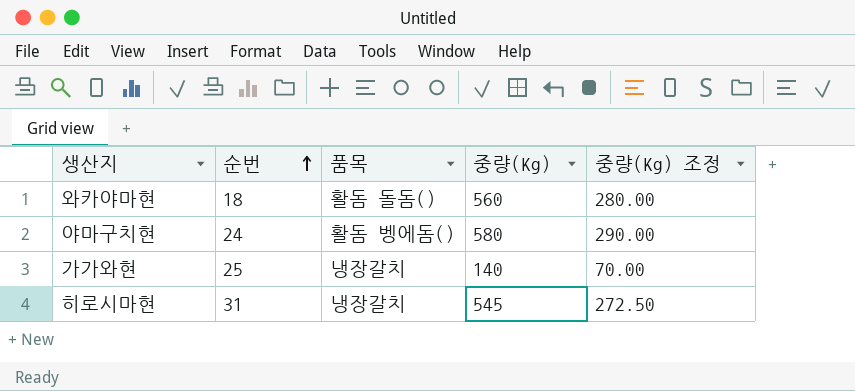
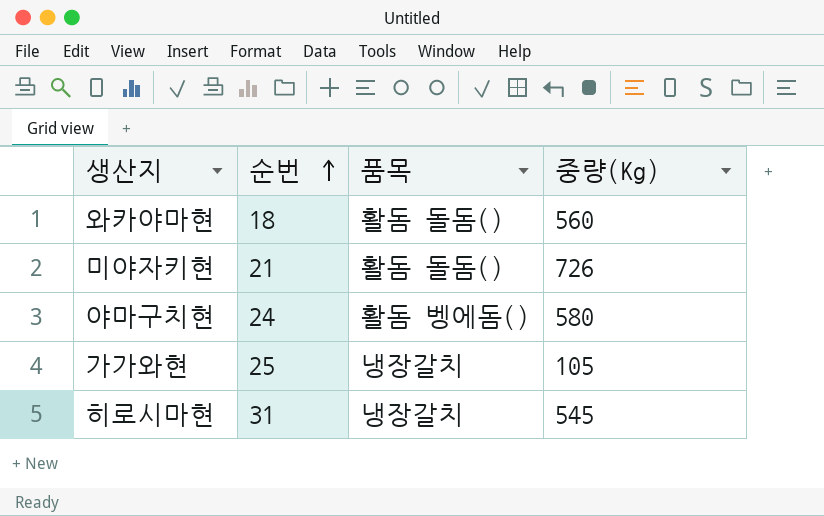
column 중량(Kg) 조정 | formula: [중량(Kg)] * 0.5 -> none
row 미야자키현: none -> 21 | 활돔 돌돔() | 726
가가와현 | 중량(Kg): 140 -> 105

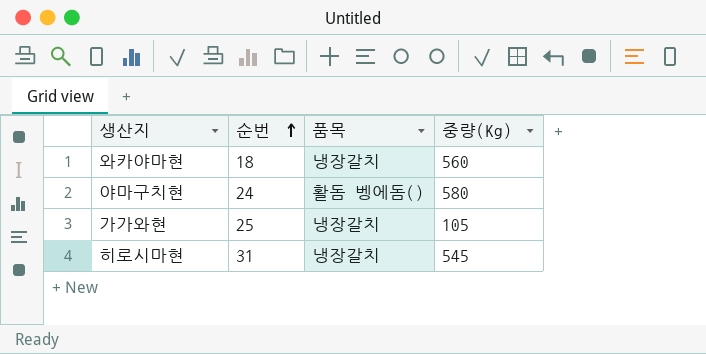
row 미야자키현: 21 | 활돔 돌돔() | 726 -> none
와카야마현 | 품목: 활돔 돌돔() -> 냉장갈치

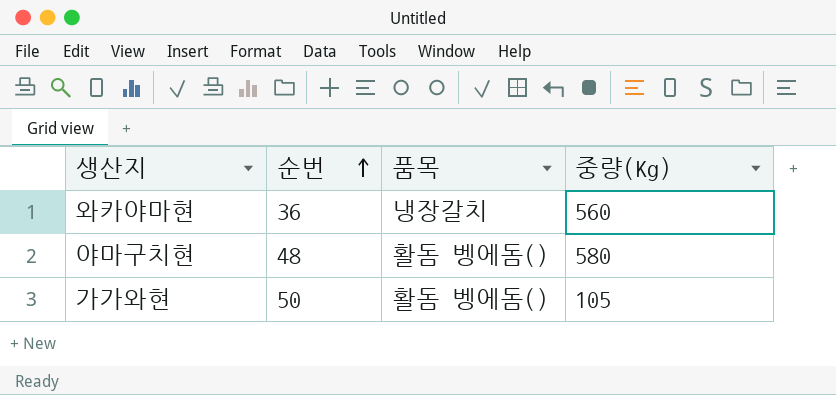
row 히로시마현: 31 | 냉장갈치 | 545 -> none
와카야마현 | 순번: 18 -> 36
야마구치현 | 순번: 24 -> 48
가가와현 | 순번: 25 -> 50
가가와현 | 품목: 냉장갈치 -> 활돔 벵에돔()

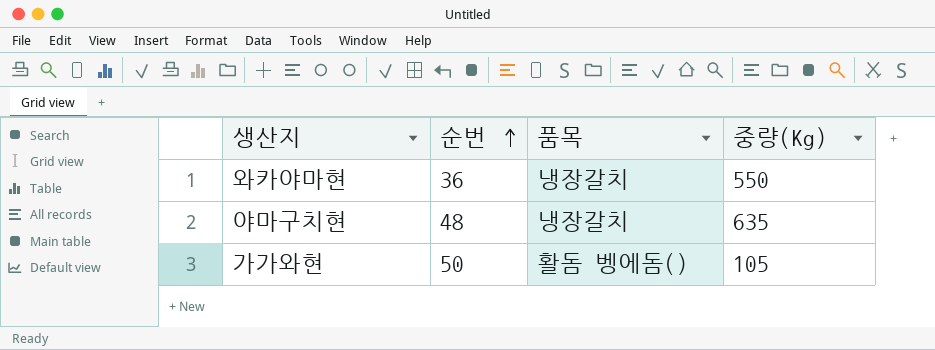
와카야마현 | 중량(Kg): 560 -> 550
야마구치현 | 품목: 활돔 벵에돔() -> 냉장갈치
야마구치현 | 중량(Kg): 580 -> 635

